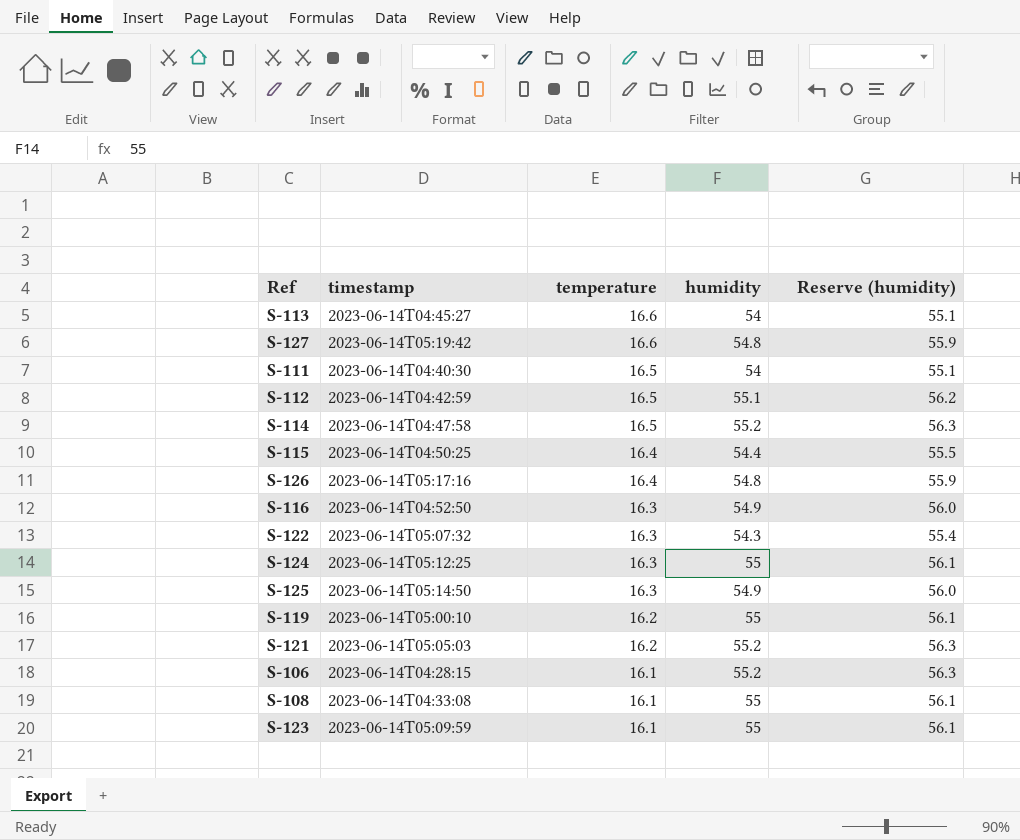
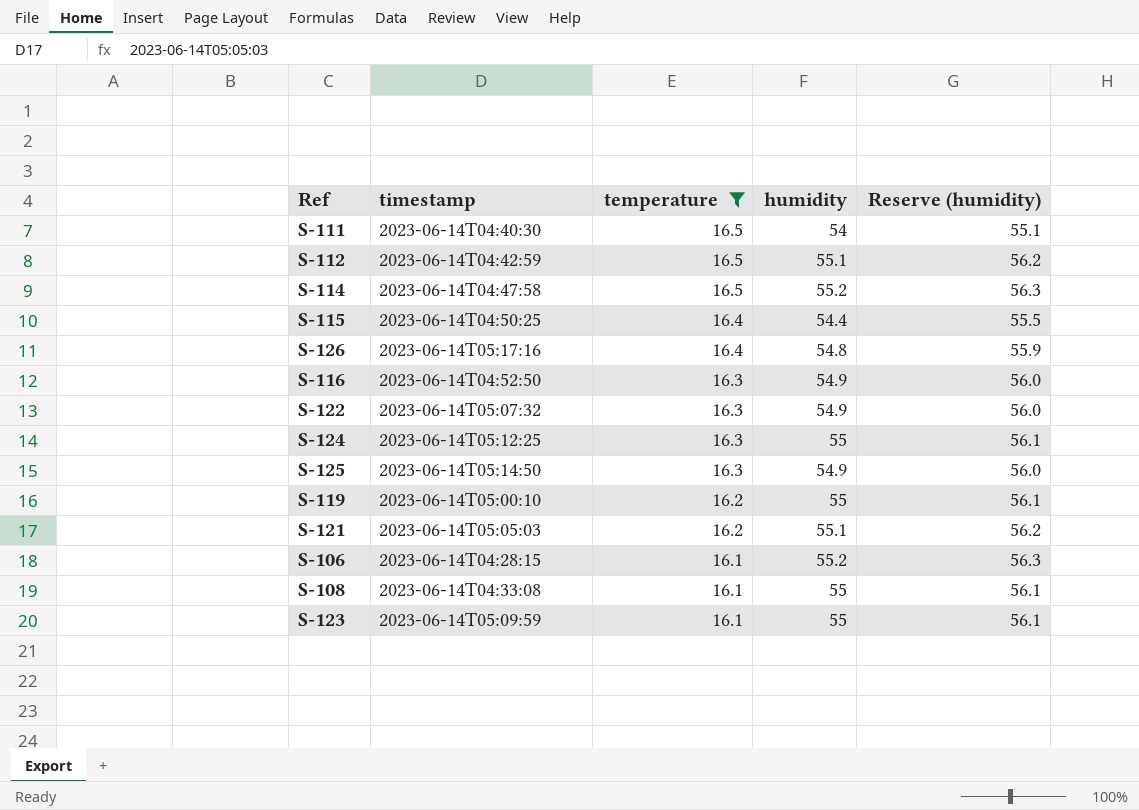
filter: none -> temperature != 16.6
S-122 | humidity: 54.3 -> 54.9
S-122 | Reserve (humidity): 55.4 -> 56.0
S-121 | humidity: 55.2 -> 55.1
S-121 | Reserve (humidity): 56.3 -> 56.2

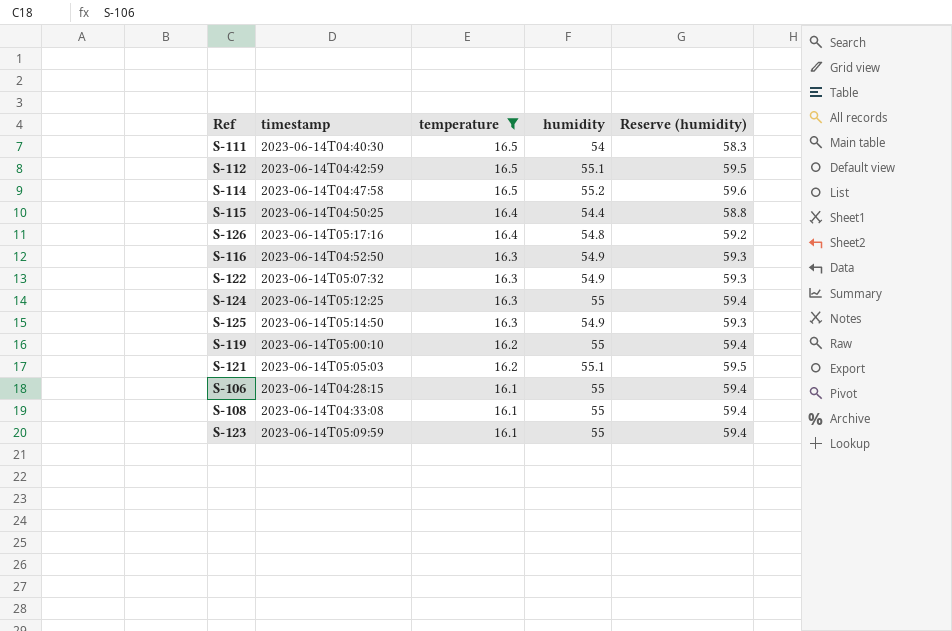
column Reserve (humidity) | formula: [humidity] * 1.02 -> [humidity] * 1.08
S-106 | humidity: 55.2 -> 55

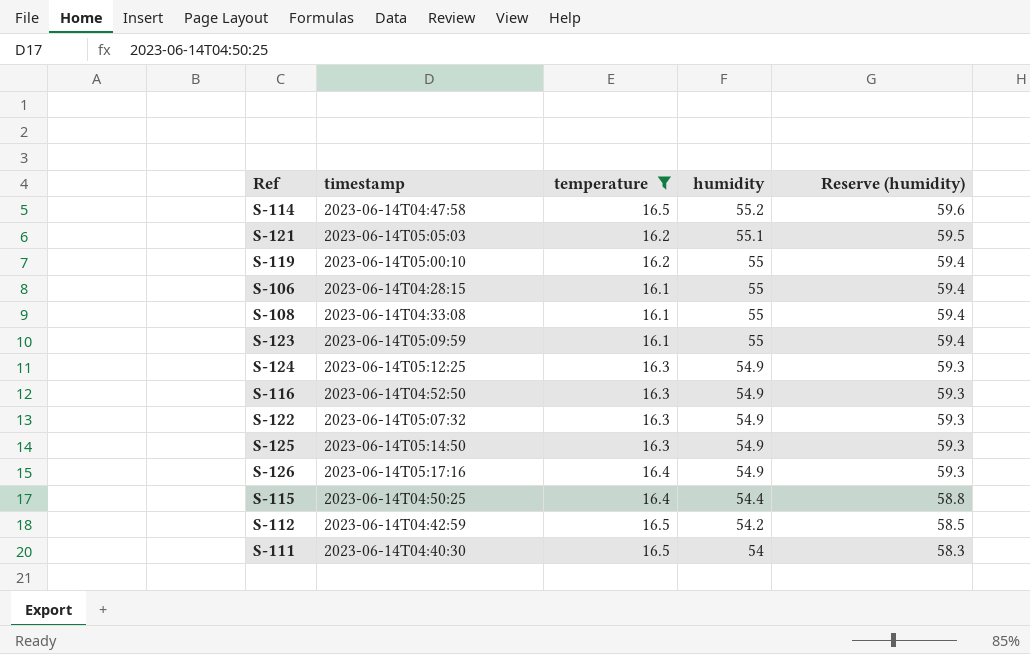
row order: temperature descending -> humidity descending
S-124 | humidity: 55 -> 54.9
S-124 | Reserve (humidity): 59.4 -> 59.3
S-126 | humidity: 54.8 -> 54.9
S-126 | Reserve (humidity): 59.2 -> 59.3
S-112 | humidity: 55.1 -> 54.2
S-112 | Reserve (humidity): 59.5 -> 58.5

